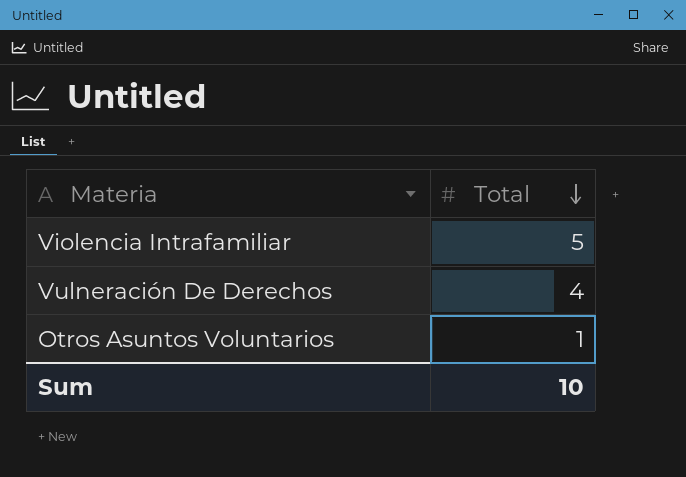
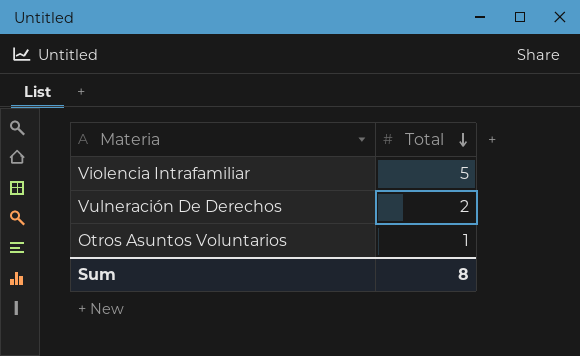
Vulneración De Derechos | Total: 4 -> 2
Sum | Total: 10 -> 8

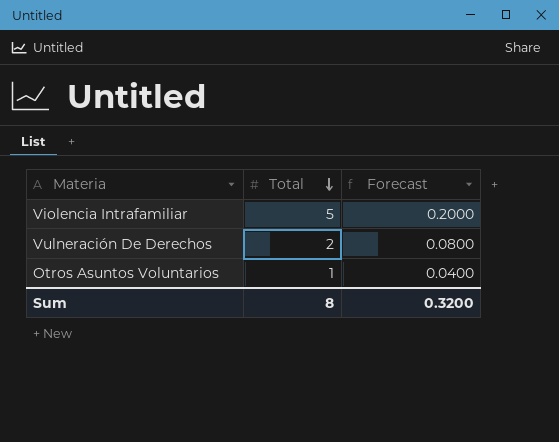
column Forecast | formula: none -> [Total] * 0.04

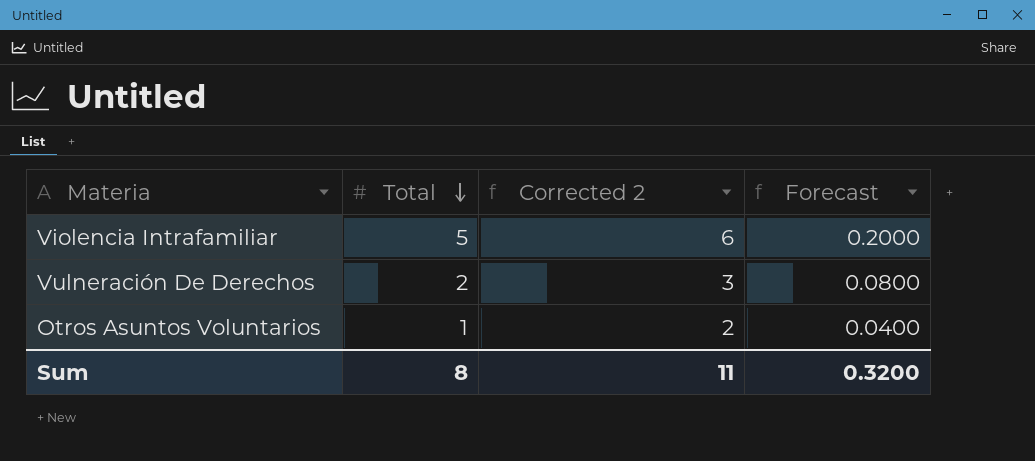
column Corrected 2 | formula: none -> [Total] + 1

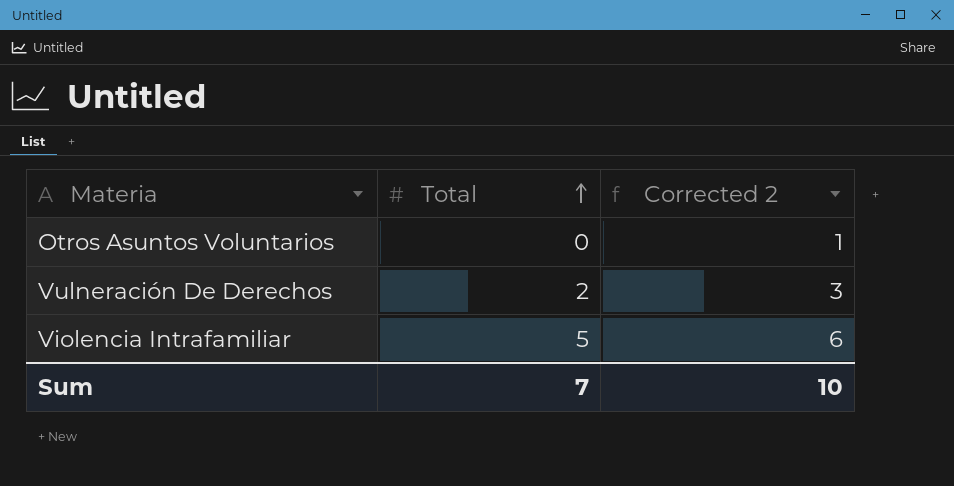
row order: Total descending -> Total ascending
column Forecast | formula: [Total] * 0.04 -> none
Otros Asuntos Voluntarios | Total: 1 -> 0
Otros Asuntos Voluntarios | Corrected 2: 2 -> 1
Sum | Total: 8 -> 7
Sum | Corrected 2: 11 -> 10

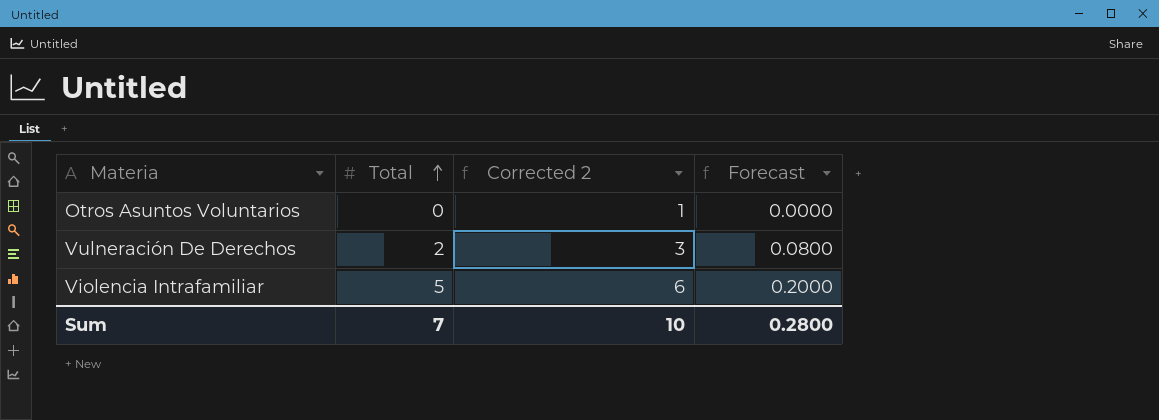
column Forecast | formula: none -> [Total] * 0.04

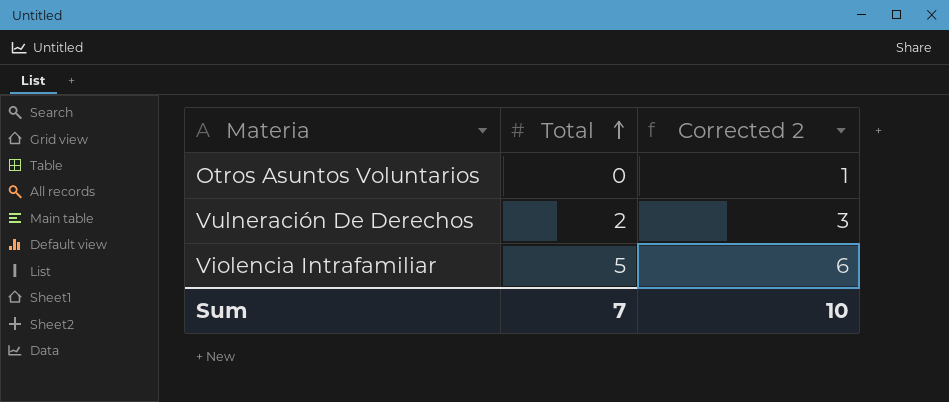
column Forecast | formula: [Total] * 0.04 -> none

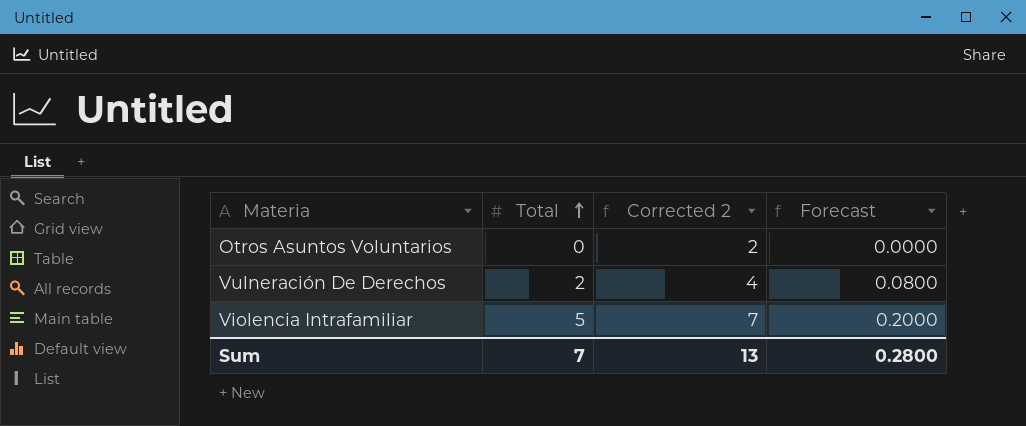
column Corrected 2 | formula: [Total] + 1 -> [Total] + 2
column Forecast | formula: none -> [Total] * 0.04
Sum | Corrected 2: 10 -> 13

